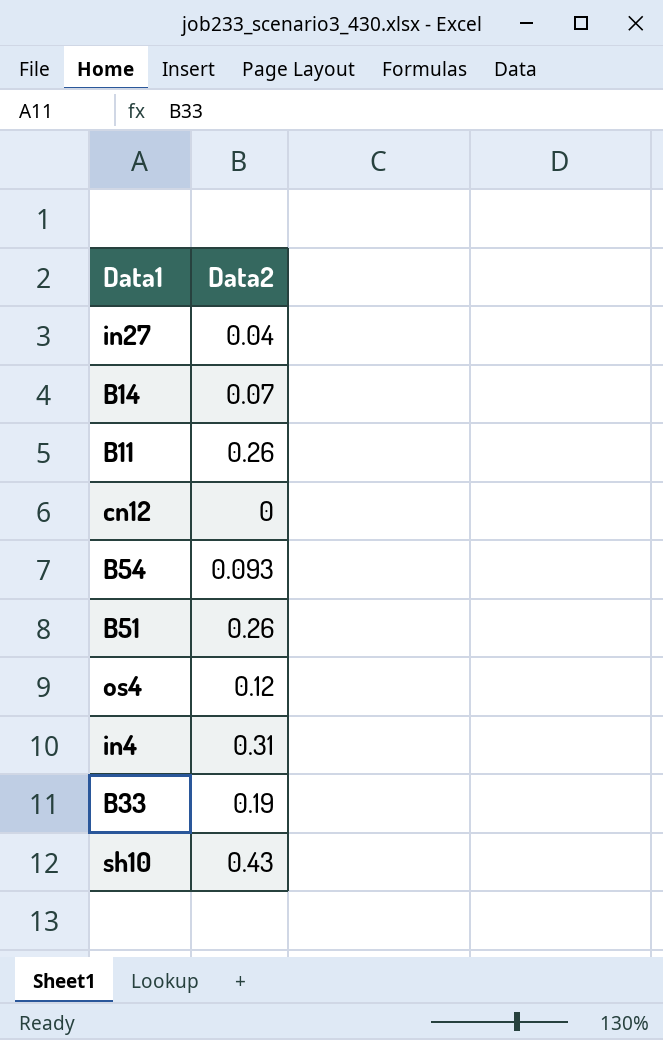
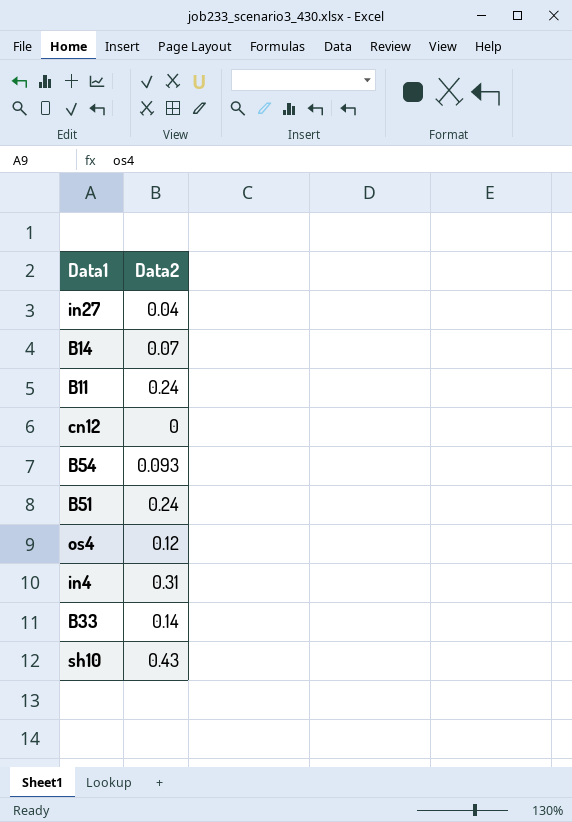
B11 | Data2: 0.26 -> 0.24
B51 | Data2: 0.26 -> 0.24
B33 | Data2: 0.19 -> 0.14

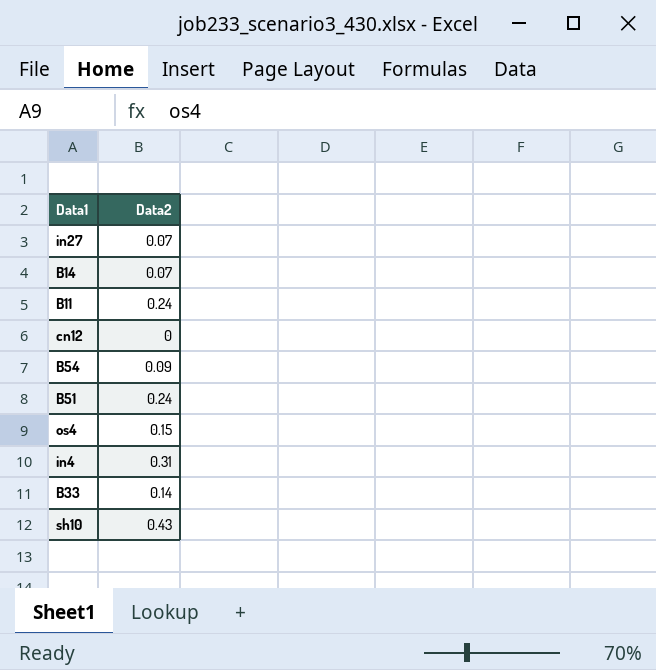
in27 | Data2: 0.04 -> 0.07
B54 | Data2: 0.093 -> 0.09
os4 | Data2: 0.12 -> 0.15

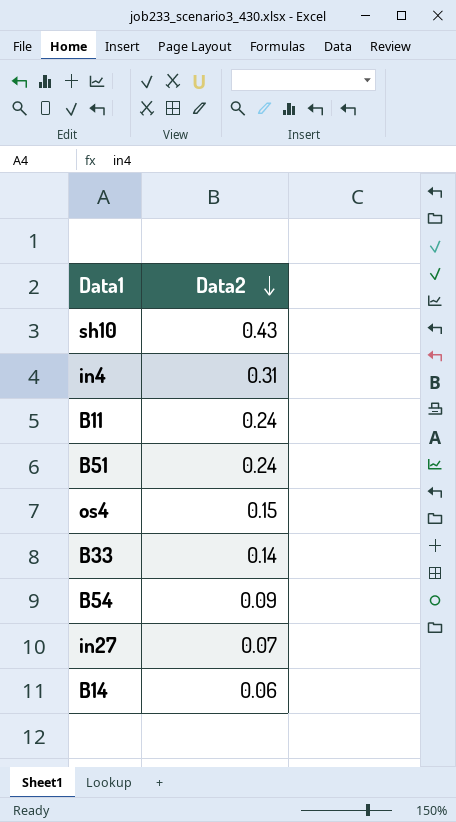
row order: none -> Data2 descending
row cn12: 0 -> none
B14 | Data2: 0.07 -> 0.06

